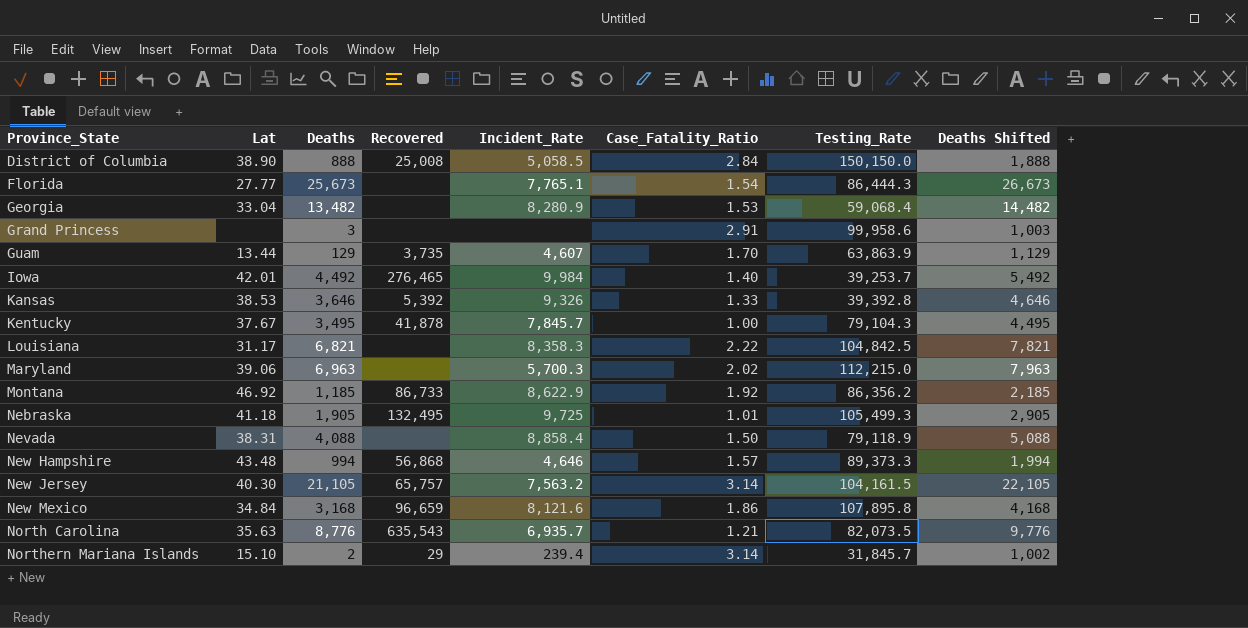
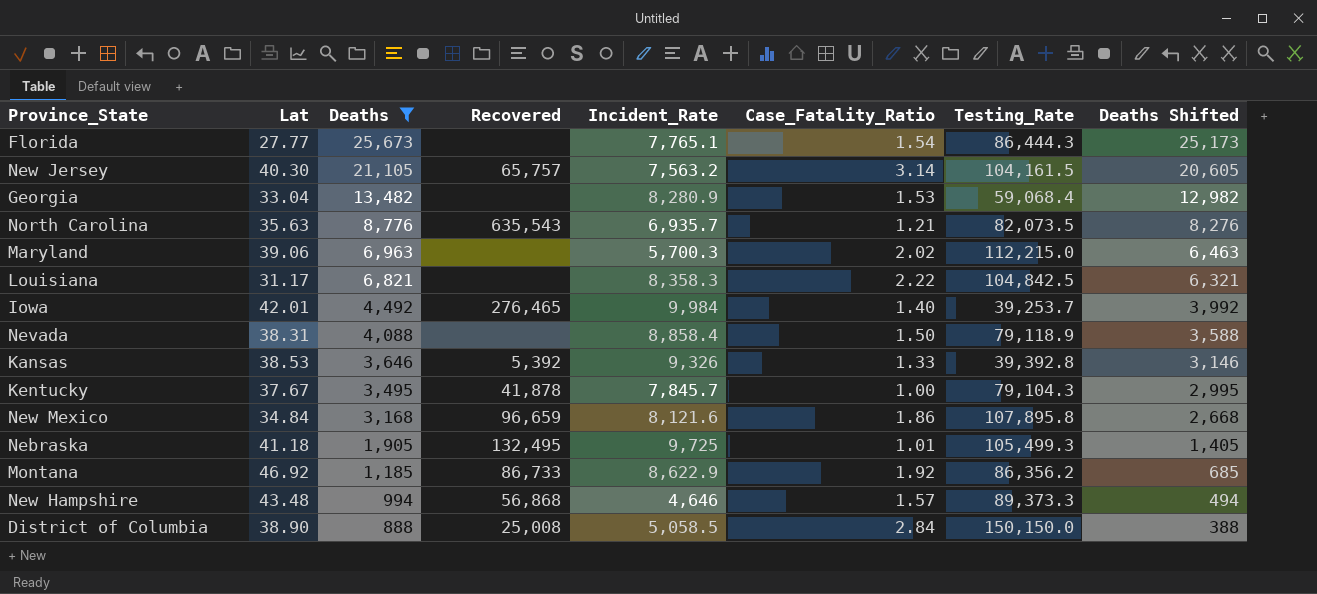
filter: none -> Deaths >= 888
row order: Province_State ascending -> Deaths descending
column Deaths Shifted | formula: [Deaths] + 1000 -> [Deaths] - 500

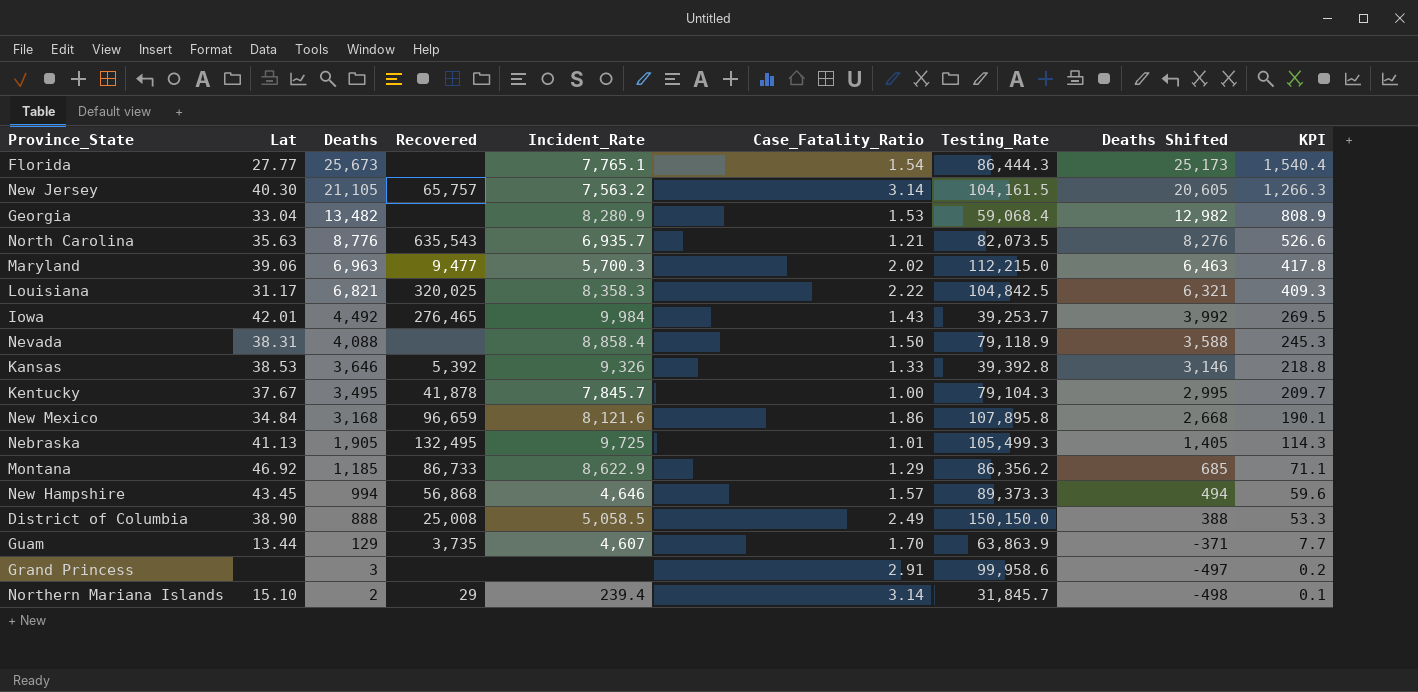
filter: Deaths >= 888 -> none
column KPI | formula: none -> [Deaths] * 0.06
Maryland | Recovered: none -> 9,477
Louisiana | Recovered: none -> 320,025
Iowa | Case_Fatality_Ratio: 1.40 -> 1.43
Nebraska | Lat: 41.18 -> 41.13
Montana | Case_Fatality_Ratio: 1.92 -> 1.29
New Hampshire | Lat: 43.48 -> 43.45
District of Columbia | Case_Fatality_Ratio: 2.84 -> 2.49

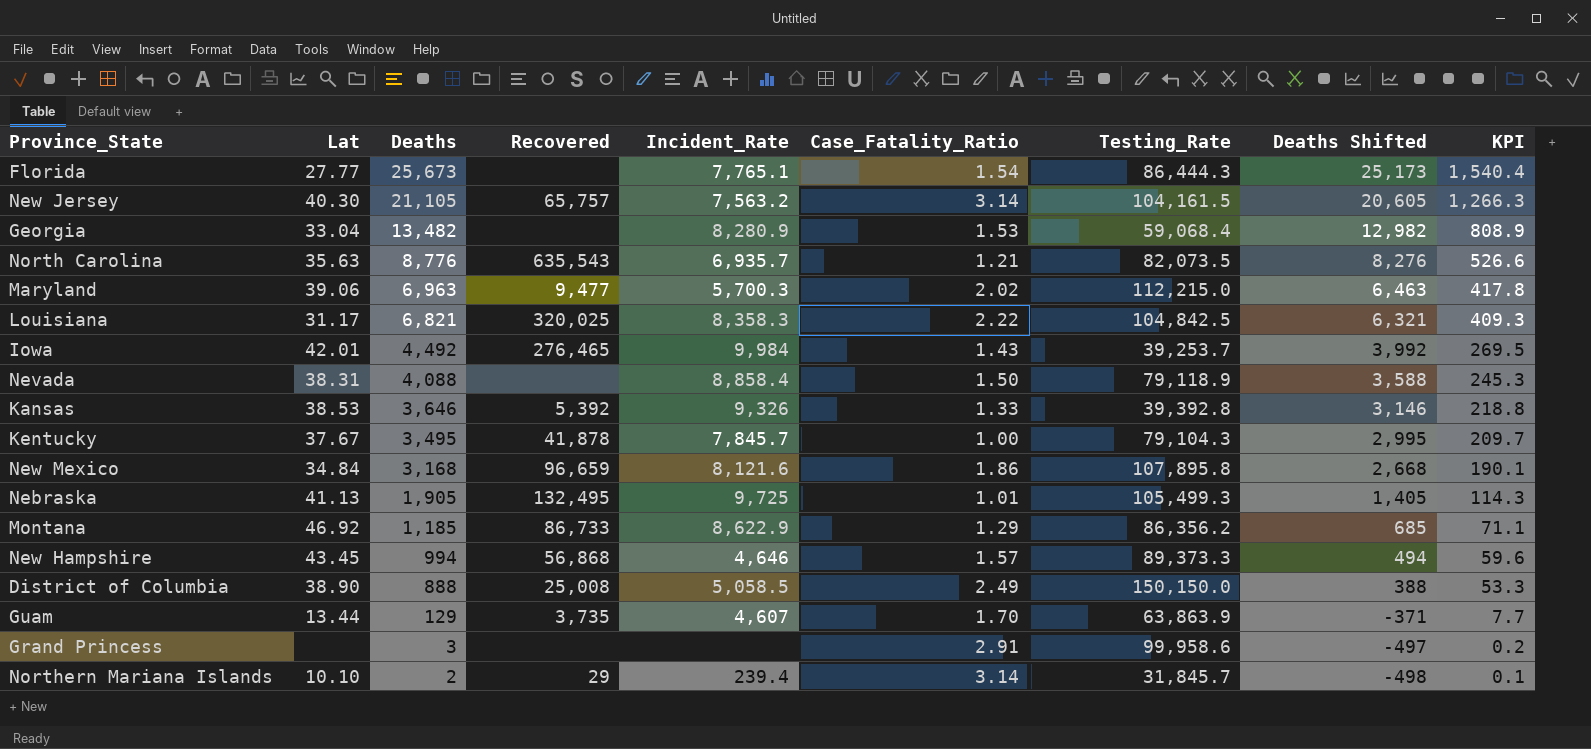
Northern Mariana Islands | Lat: 15.10 -> 10.10

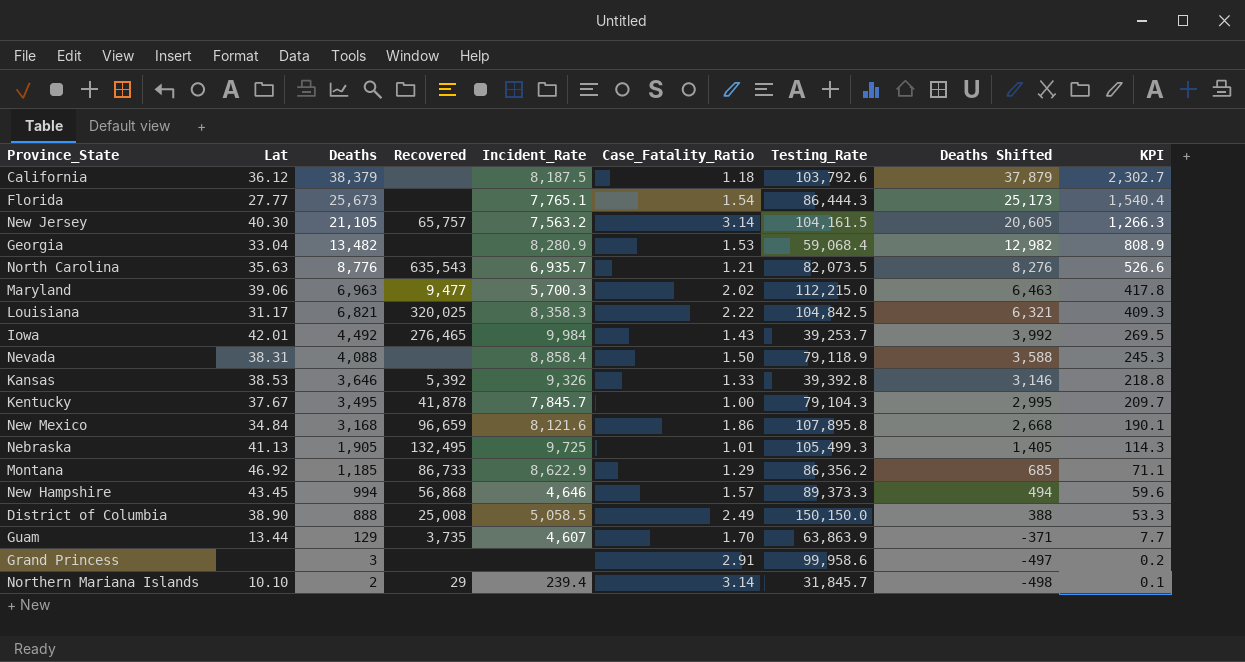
row California: none -> 36.12 | 38,379 | none | 8,187.5 | 1.18 | 103,792.6 | 37,879 | 2,302.7

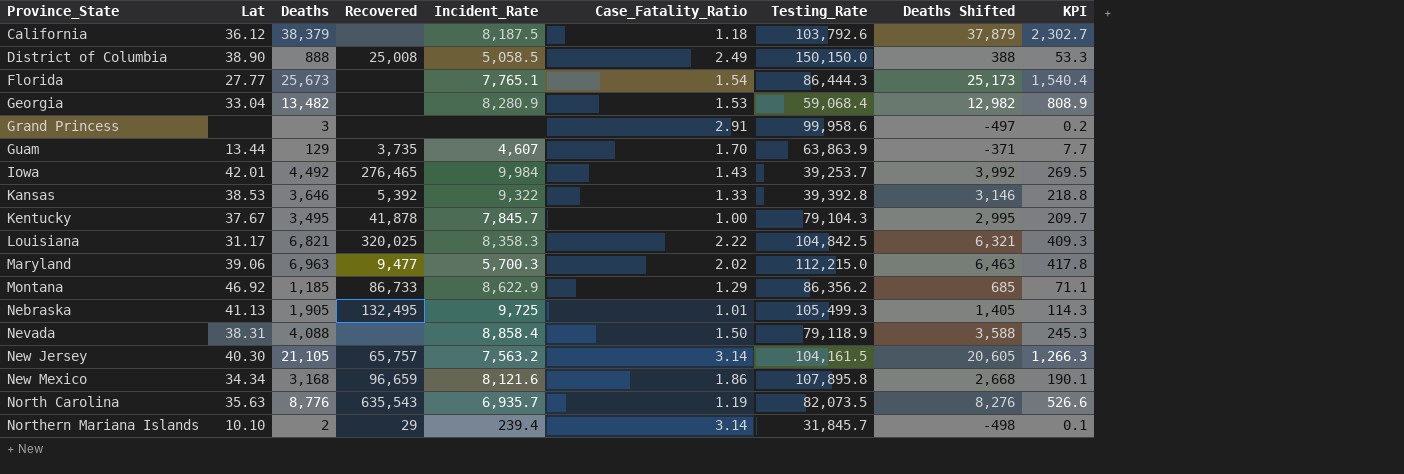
row order: Deaths descending -> Province_State ascending
row New Hampshire: 43.45 | 994 | 56,868 | 4,646 | 1.57 | 89,373.3 | 494 | 59.6 -> none
Kansas | Incident_Rate: 9,326 -> 9,322
New Mexico | Lat: 34.84 -> 34.34
North Carolina | Case_Fatality_Ratio: 1.21 -> 1.19

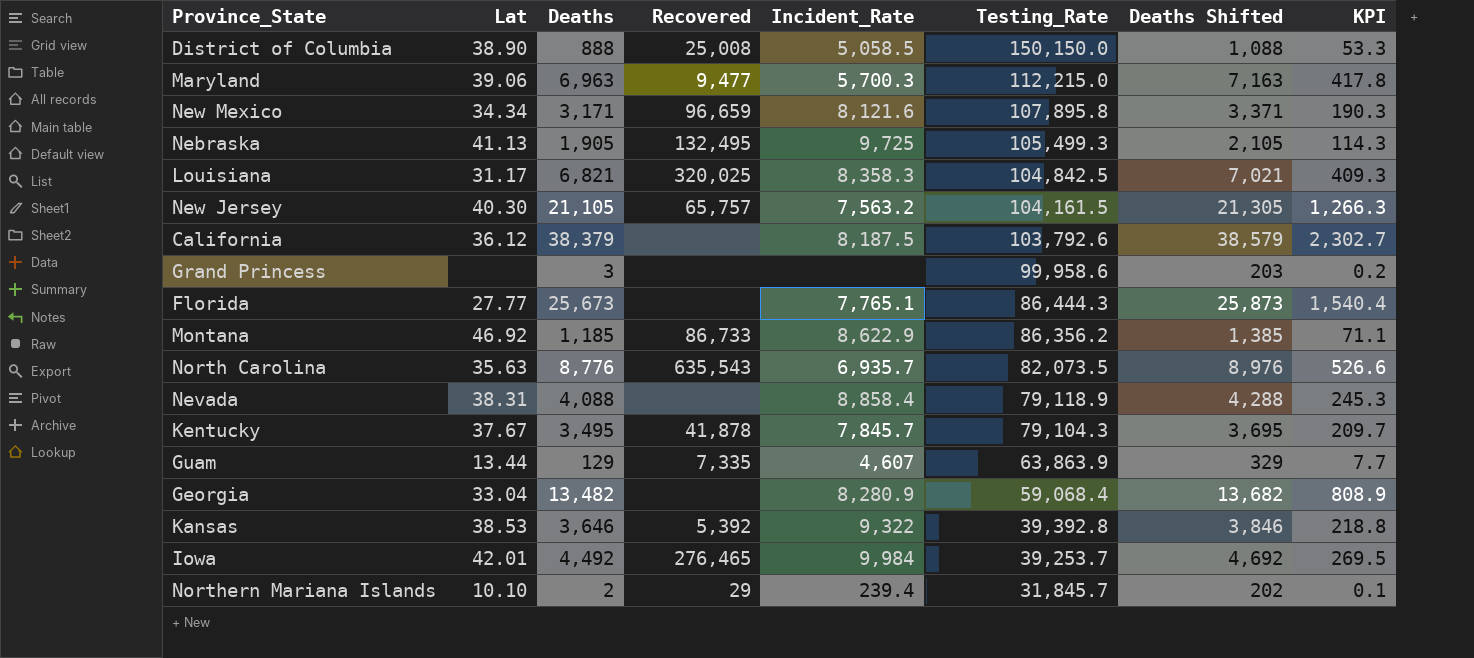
row order: Province_State ascending -> Testing_Rate descending
column Case_Fatality_Ratio | position: 6 -> none
column Deaths Shifted | formula: [Deaths] - 500 -> [Deaths] + 200
New Mexico | Deaths: 3,168 -> 3,171
New Mexico | KPI: 190.1 -> 190.3
Guam | Recovered: 3,735 -> 7,335

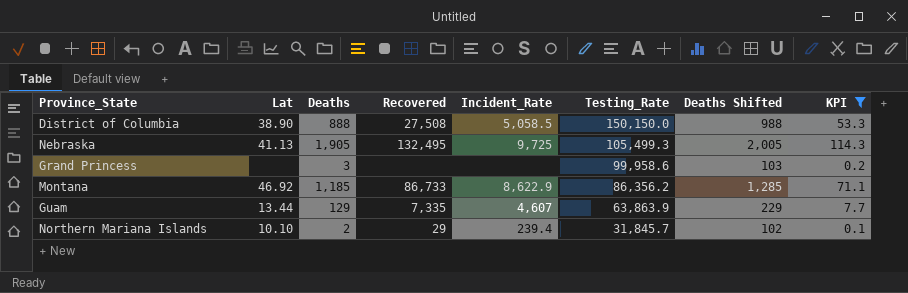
filter: none -> KPI <= 114.3
column Deaths Shifted | formula: [Deaths] + 200 -> [Deaths] + 100
District of Columbia | Recovered: 25,008 -> 27,508

